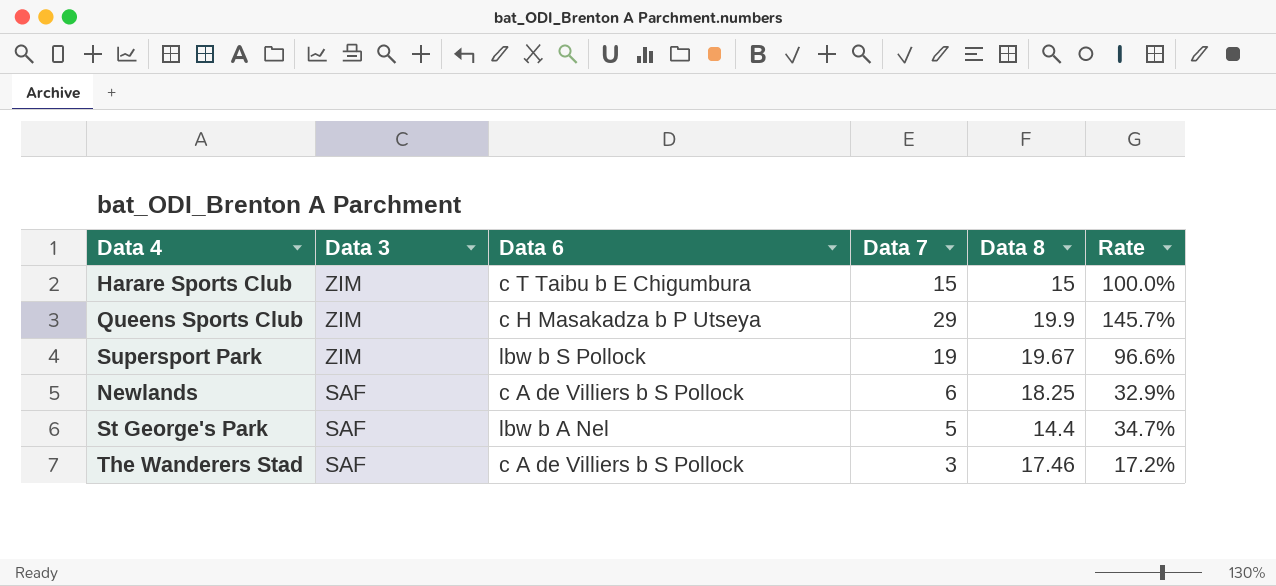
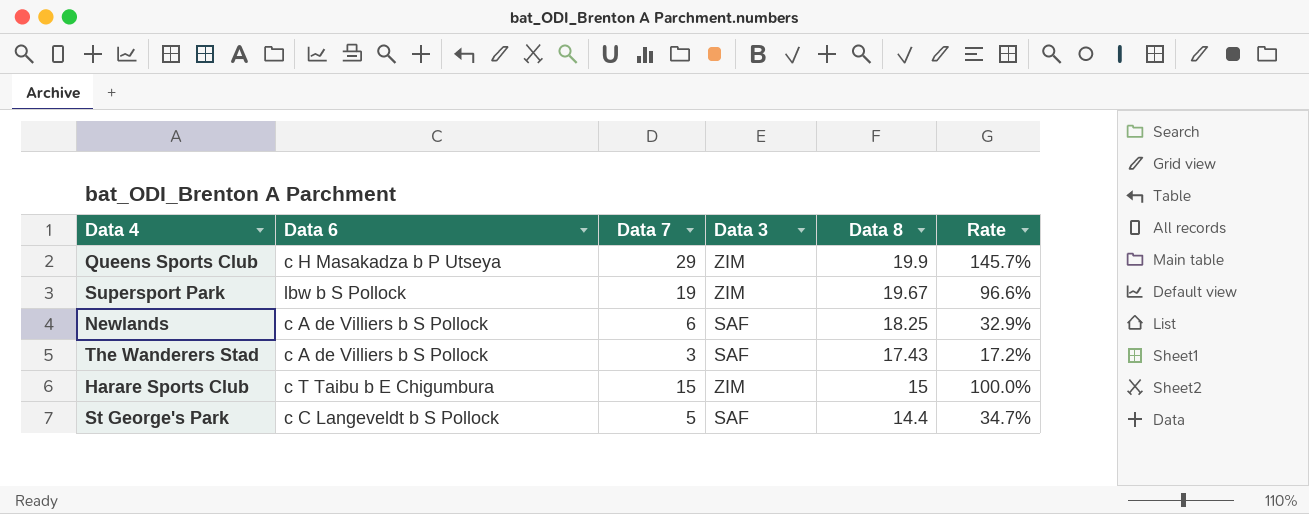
row order: Data 3 descending -> Data 8 descending
column Data 3 | position: 2 -> 4
The Wanderers Stad | Data 8: 17.46 -> 17.43
St George's Park | Data 6: lbw b A Nel -> c C Langeveldt b S Pollock

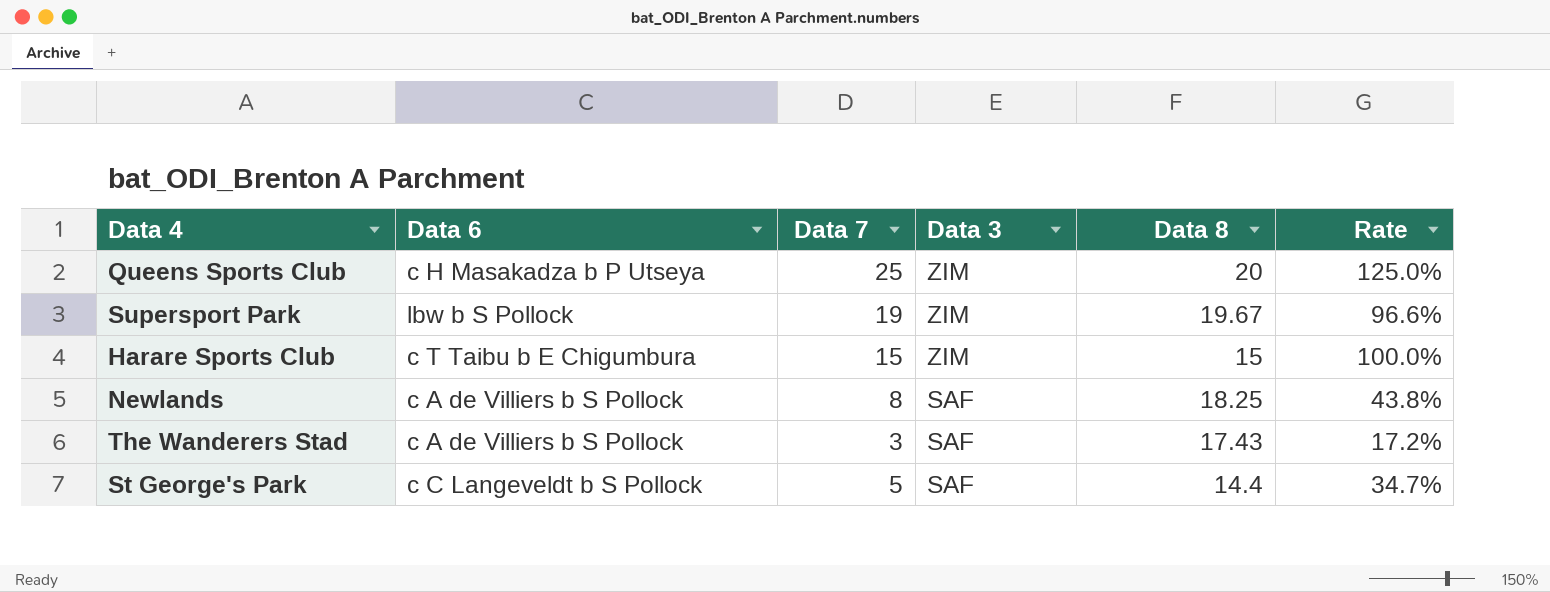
row order: Data 8 descending -> Data 3 descending
Queens Sports Club | Data 7: 29 -> 25
Queens Sports Club | Data 8: 19.9 -> 20
Queens Sports Club | Rate: 145.7% -> 125.0%
Newlands | Data 7: 6 -> 8
Newlands | Rate: 32.9% -> 43.8%

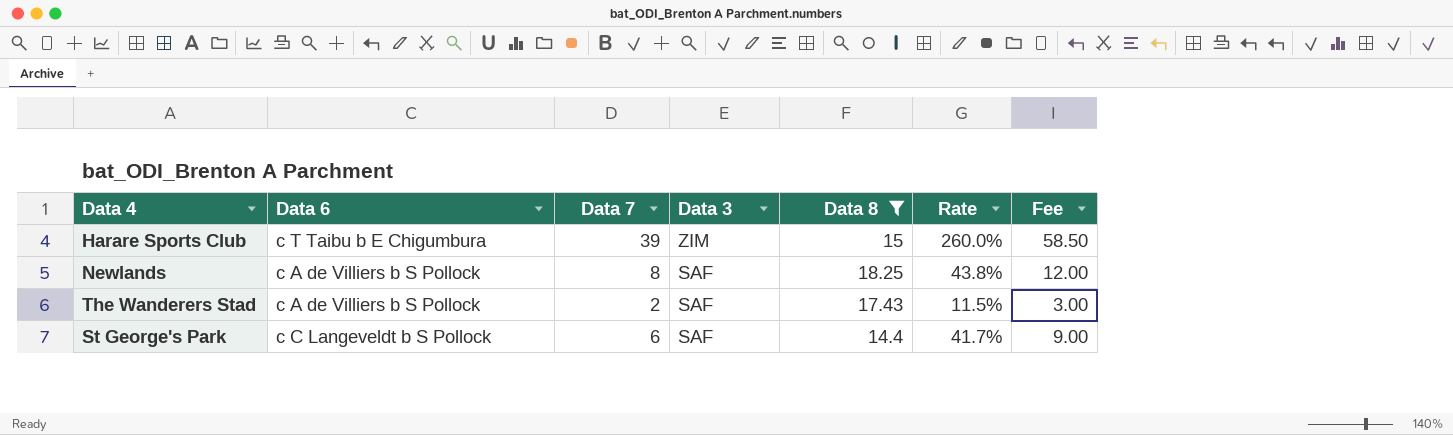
filter: none -> Data 8 <= 18.25
column Fee | formula: none -> [Data 7] * 1.5
Harare Sports Club | Data 7: 15 -> 39
Harare Sports Club | Rate: 100.0% -> 260.0%
The Wanderers Stad | Data 7: 3 -> 2
The Wanderers Stad | Rate: 17.2% -> 11.5%
St George's Park | Data 7: 5 -> 6
St George's Park | Rate: 34.7% -> 41.7%

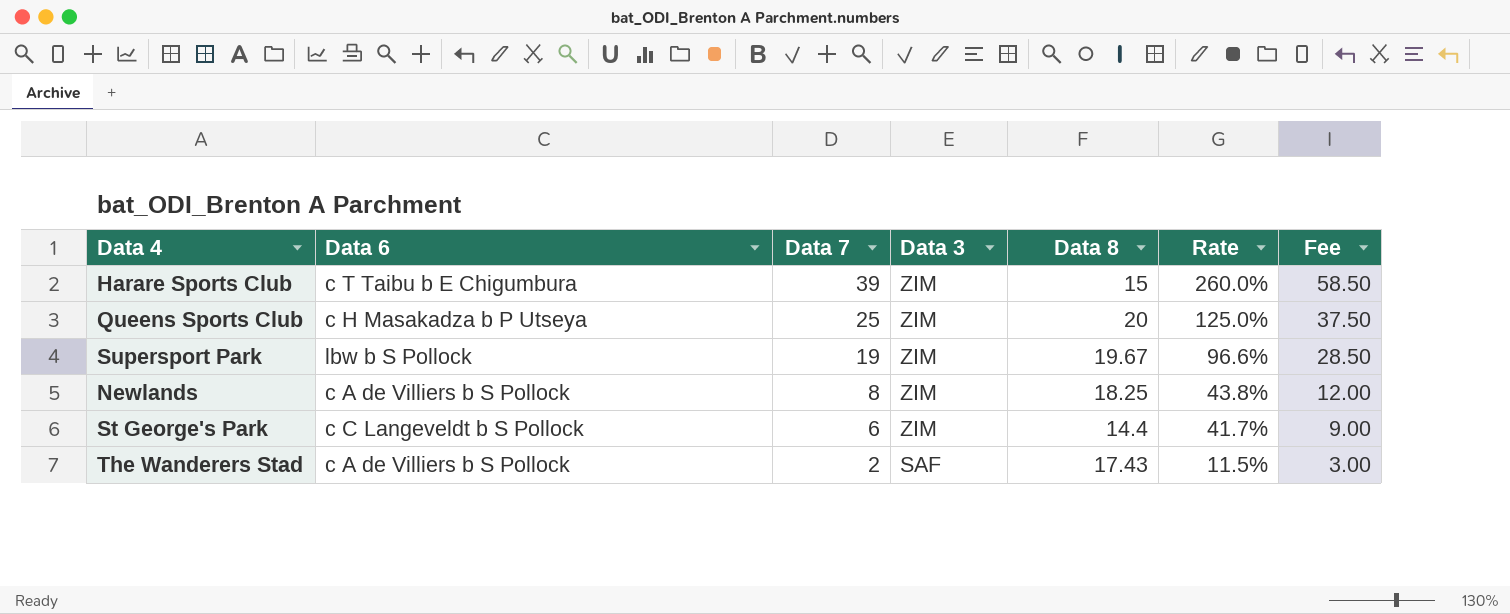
filter: Data 8 <= 18.25 -> none
row order: Data 3 descending -> Data 7 descending
Newlands | Data 3: SAF -> ZIM
St George's Park | Data 3: SAF -> ZIM

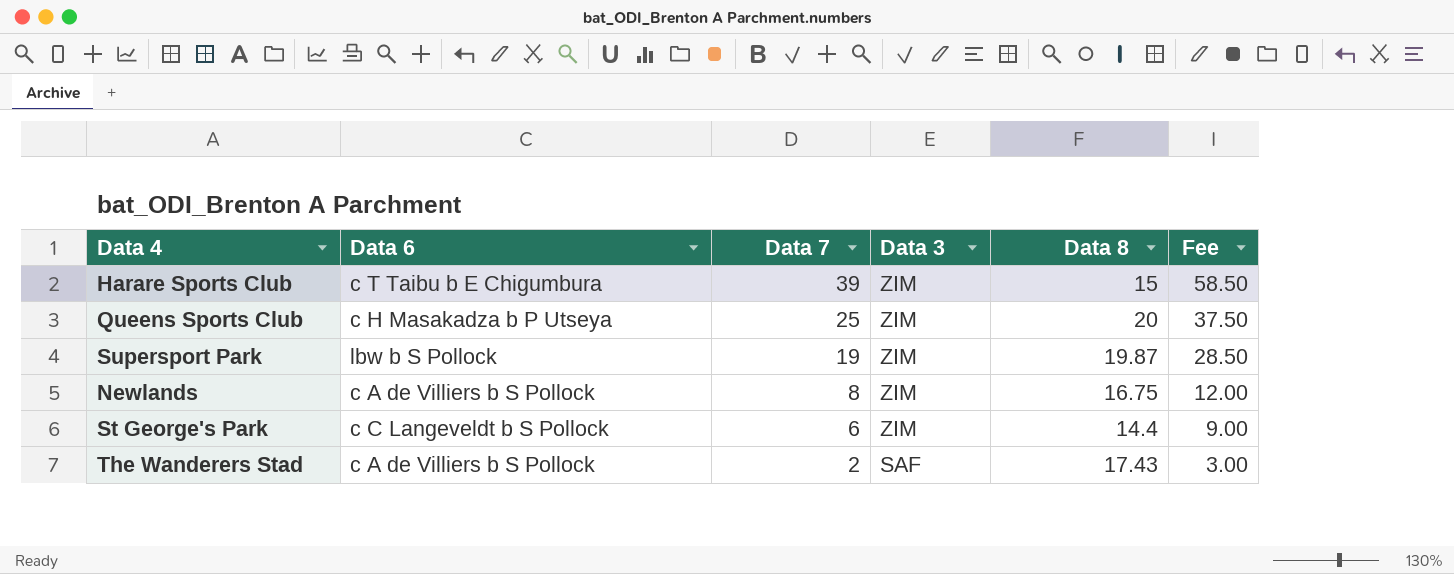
column Rate | formula: [Data 7] / [Data 8] -> none
Supersport Park | Data 8: 19.67 -> 19.87
Newlands | Data 8: 18.25 -> 16.75

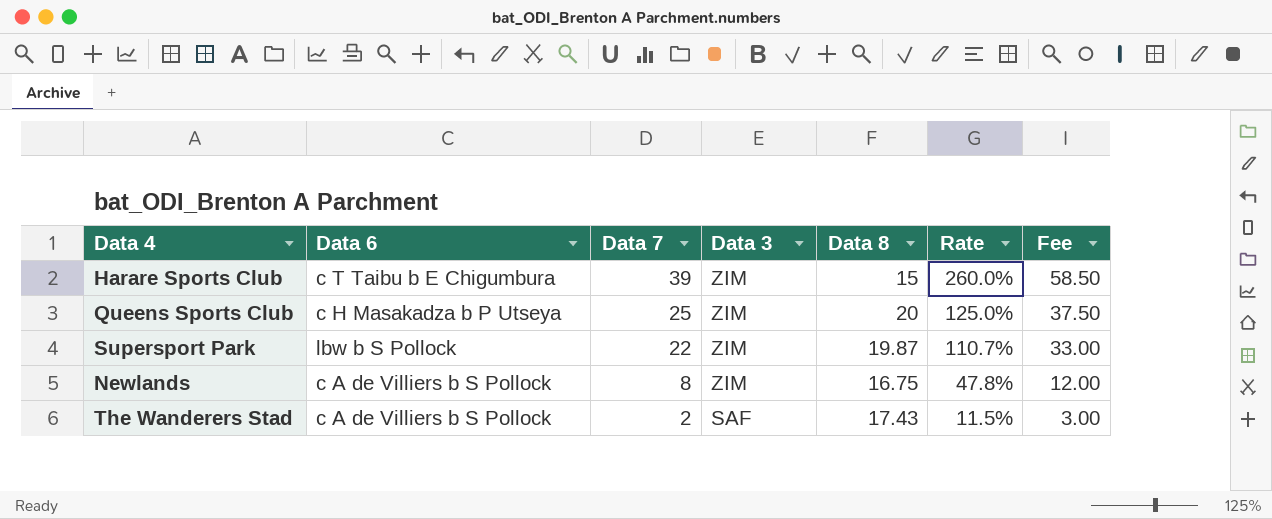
column Rate | formula: none -> [Data 7] / [Data 8]
row St George's Park: c C Langeveldt b S Pollock | 6 | ZIM | 14.4 | 9.00 -> none
Supersport Park | Data 7: 19 -> 22
Supersport Park | Fee: 28.50 -> 33.00

